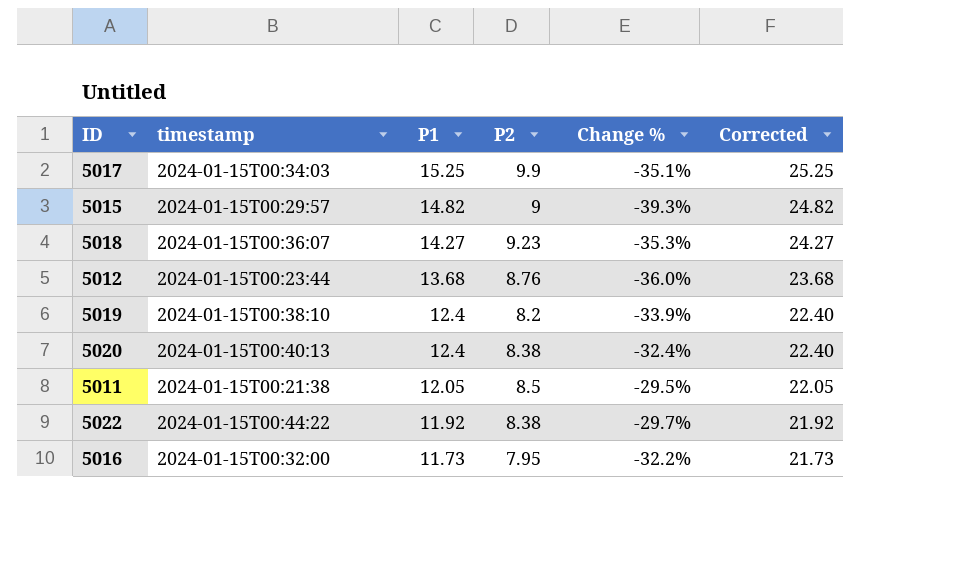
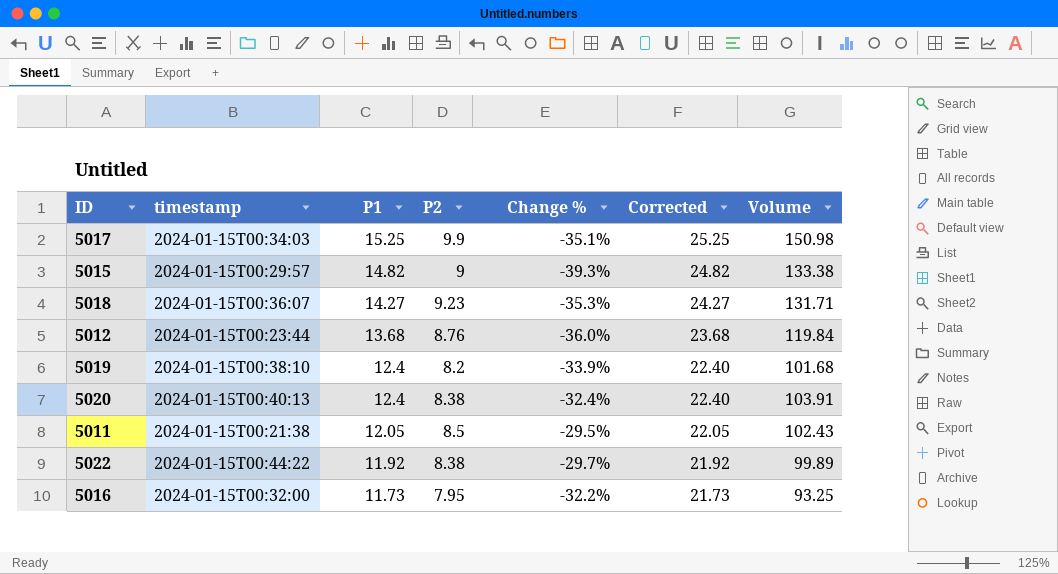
column Volume | formula: none -> [P1] * [P2]

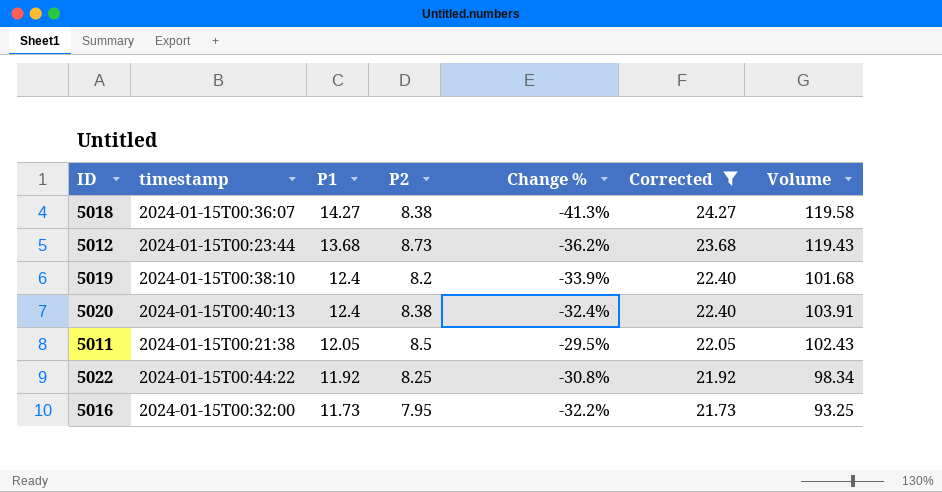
filter: none -> Corrected <= 24.27
5018 | P2: 9.23 -> 8.38
5018 | Change %: -35.3% -> -41.3%
5018 | Volume: 131.71 -> 119.58
5012 | P2: 8.76 -> 8.73
5012 | Change %: -36.0% -> -36.2%
5012 | Volume: 119.84 -> 119.43
5022 | P2: 8.38 -> 8.25
5022 | Change %: -29.7% -> -30.8%
5022 | Volume: 99.89 -> 98.34

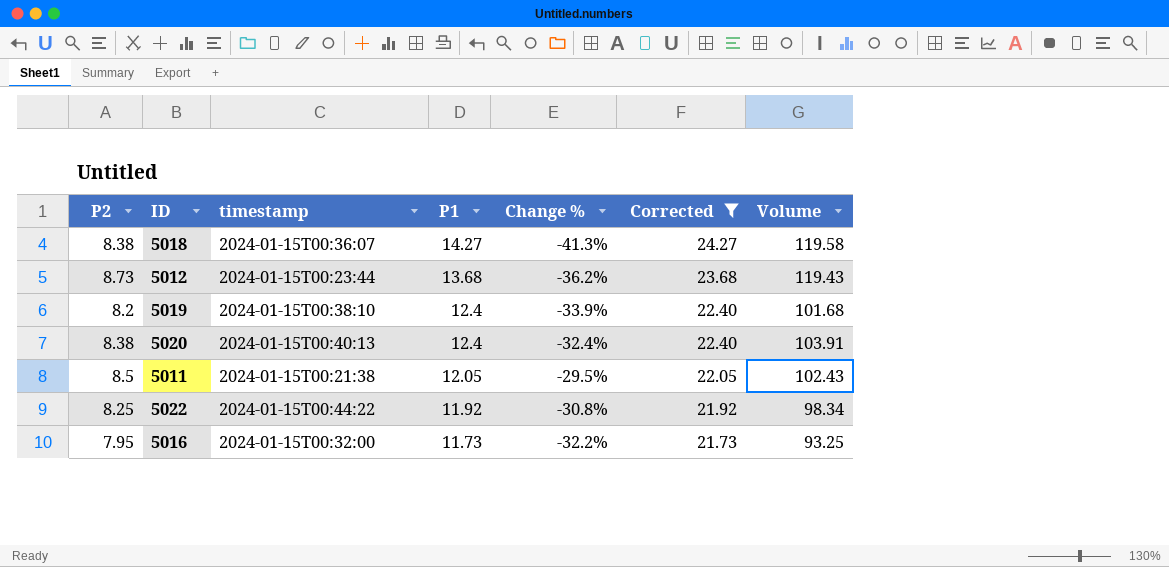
column P2 | position: 4 -> 1

